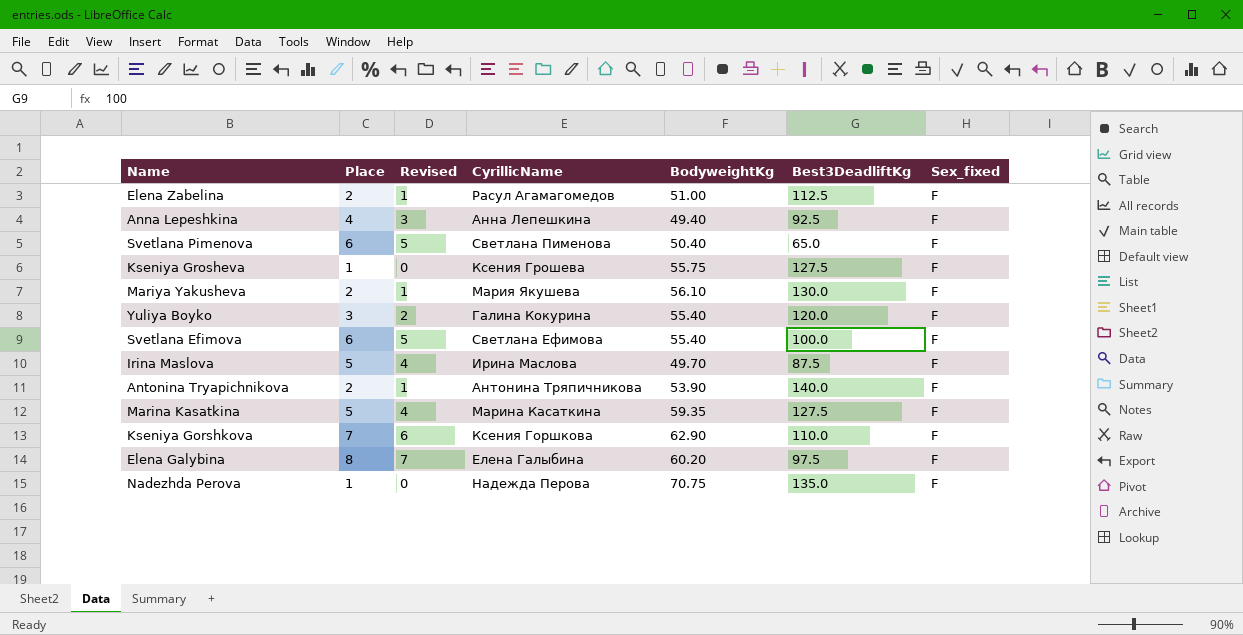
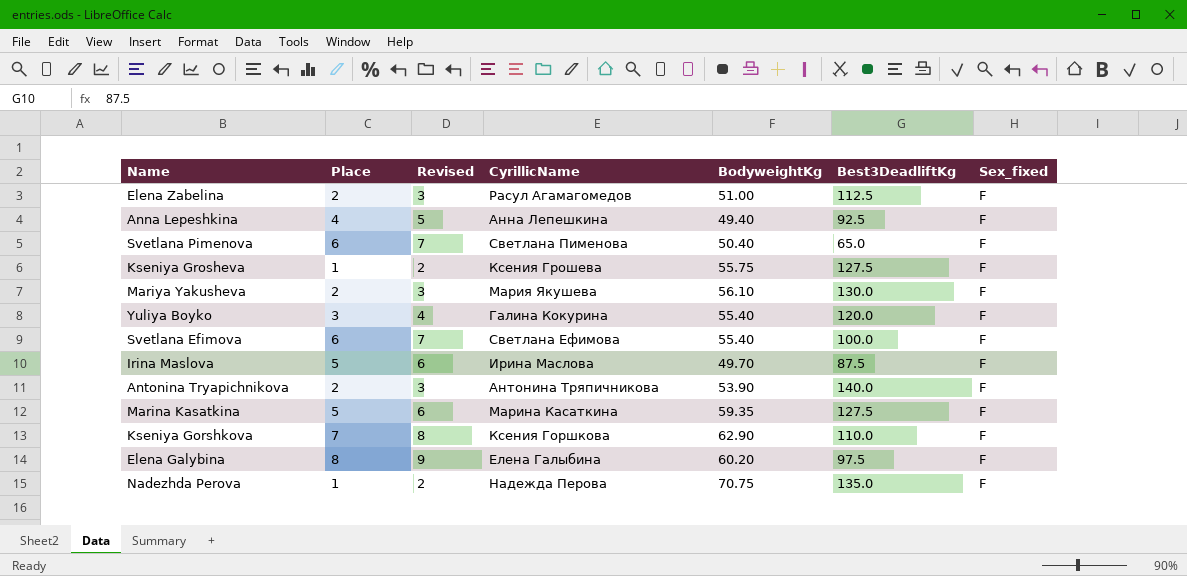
column Revised | formula: [Place] - 1 -> [Place] + 1

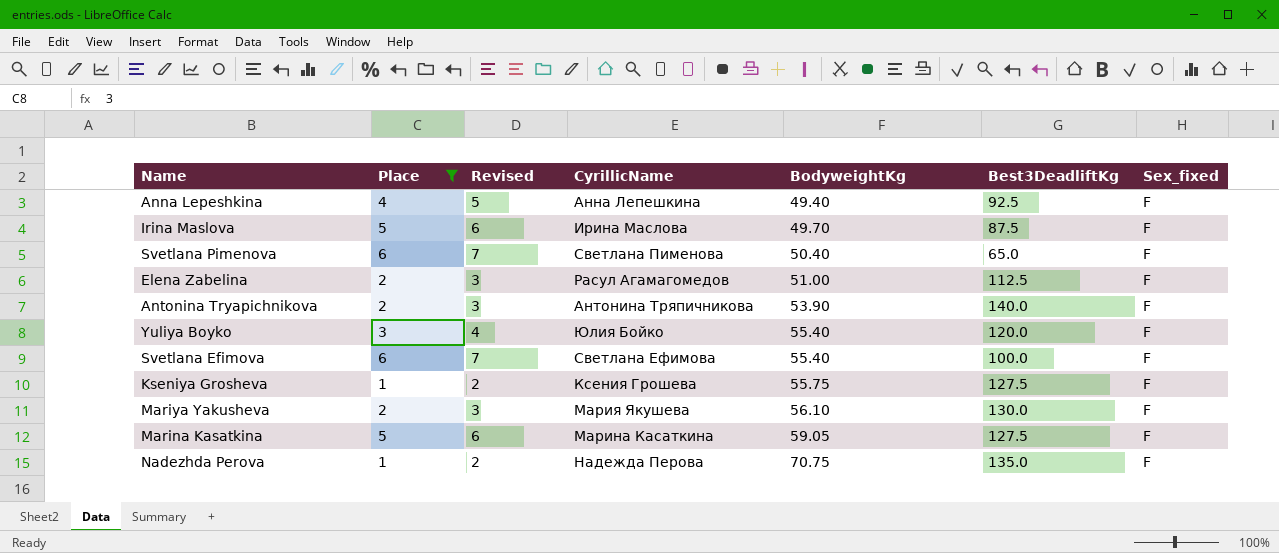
filter: none -> Place <= 6
row order: none -> BodyweightKg ascending
Yuliya Boyko | CyrillicName: Галина Кокурина -> Юлия Бойко
Marina Kasatkina | BodyweightKg: 59.35 -> 59.05

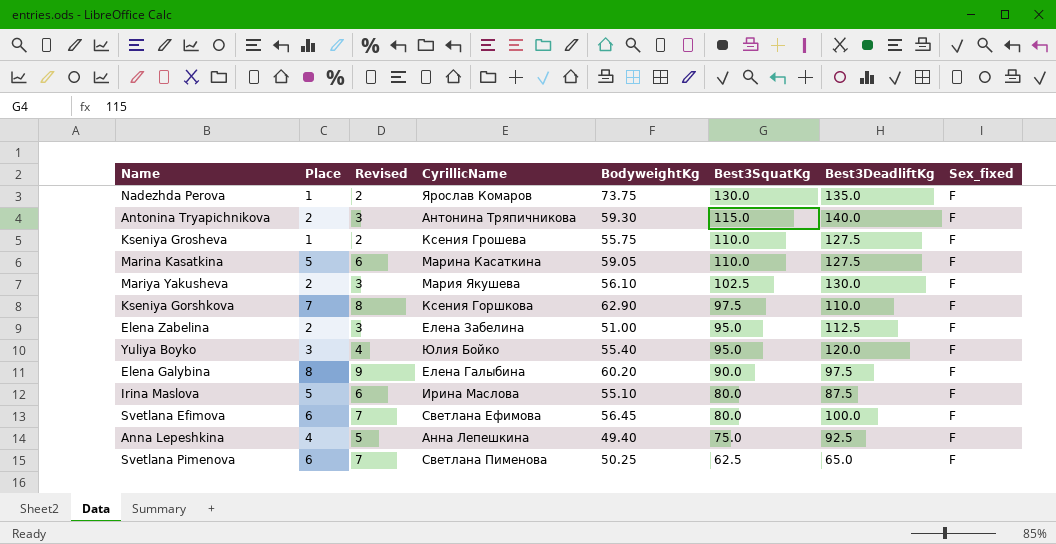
filter: Place <= 6 -> none
row order: BodyweightKg ascending -> Best3SquatKg descending
column Best3SquatKg | position: none -> 6
Nadezhda Perova | CyrillicName: Надежда Перова -> Ярослав Комаров
Nadezhda Perova | BodyweightKg: 70.75 -> 73.75
Antonina Tryapichnikova | BodyweightKg: 53.90 -> 59.30
Elena Zabelina | CyrillicName: Расул Агамагомедов -> Елена Забелина
Irina Maslova | BodyweightKg: 49.70 -> 55.10
Svetlana Efimova | BodyweightKg: 55.40 -> 56.45
Svetlana Pimenova | BodyweightKg: 50.40 -> 50.25

